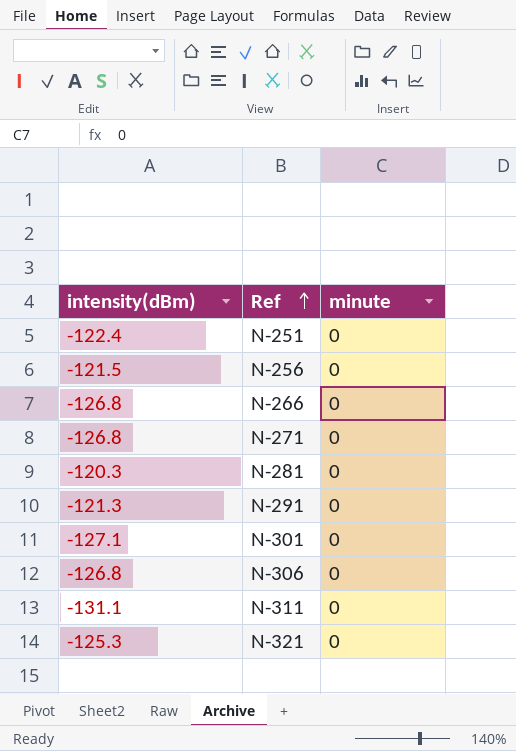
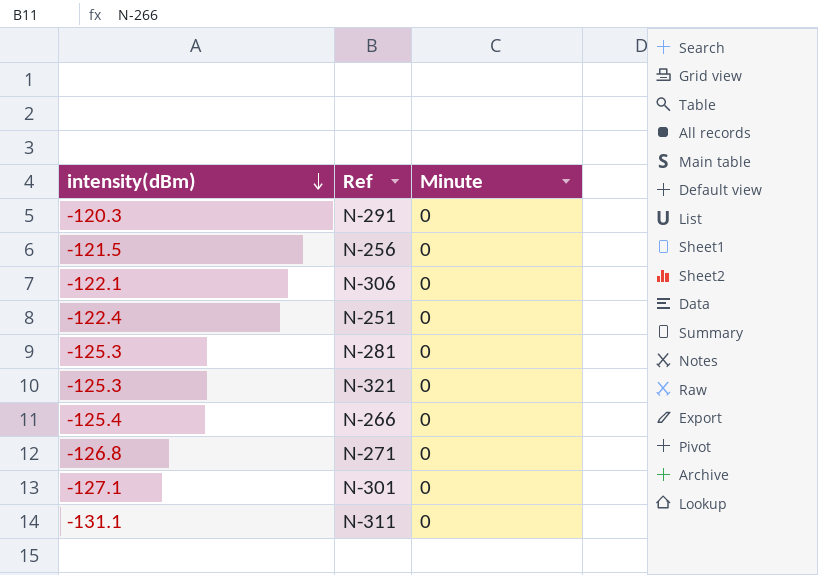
row order: Ref ascending -> intensity(dBm) descending
column name: minute -> Minute
N-291 | intensity(dBm): -121.3 -> -120.3
N-306 | intensity(dBm): -126.8 -> -122.1
N-281 | intensity(dBm): -120.3 -> -125.3
N-266 | intensity(dBm): -126.8 -> -125.4

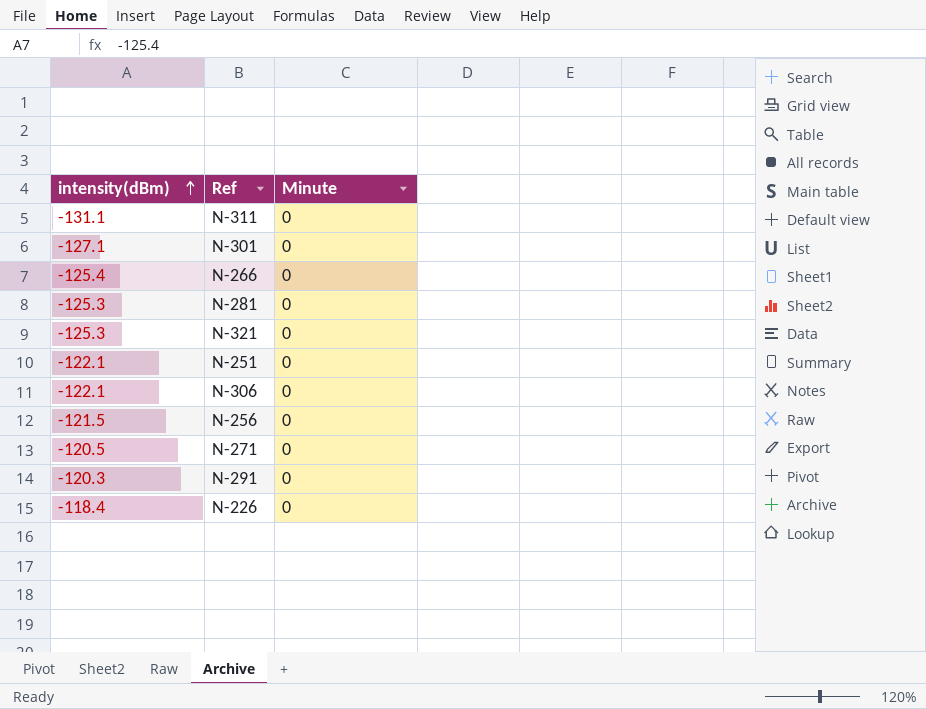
row order: intensity(dBm) descending -> intensity(dBm) ascending
N-251 | intensity(dBm): -122.4 -> -122.1
N-271 | intensity(dBm): -126.8 -> -120.5
row N-226: none -> -118.4 | 0

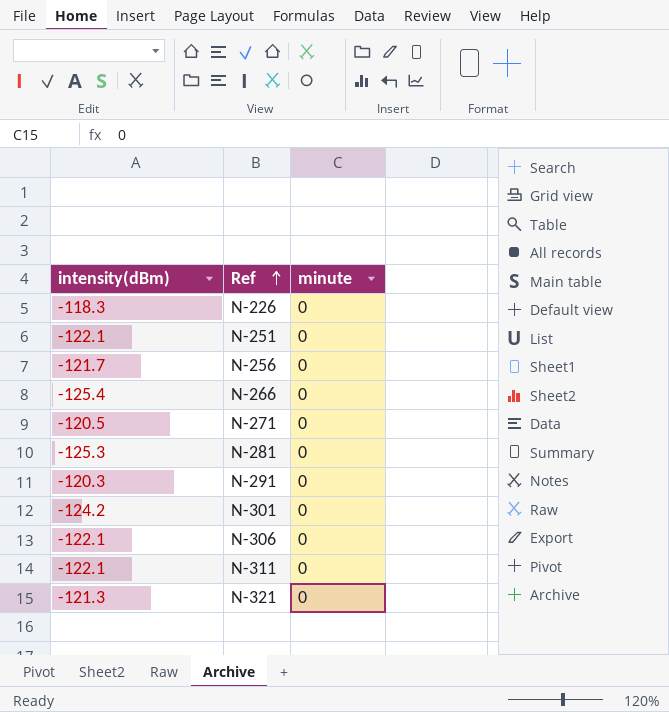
row order: intensity(dBm) ascending -> Ref ascending
column name: Minute -> minute
N-226 | intensity(dBm): -118.4 -> -118.3
N-256 | intensity(dBm): -121.5 -> -121.7
N-301 | intensity(dBm): -127.1 -> -124.2
N-311 | intensity(dBm): -131.1 -> -122.1
N-321 | intensity(dBm): -125.3 -> -121.3

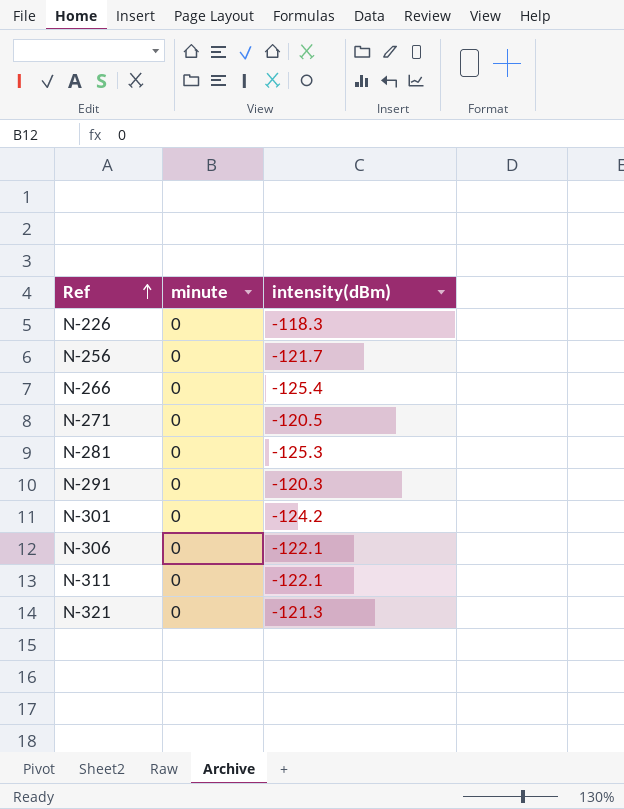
column intensity(dBm) | position: 1 -> 3
row N-251: -122.1 | 0 -> none

